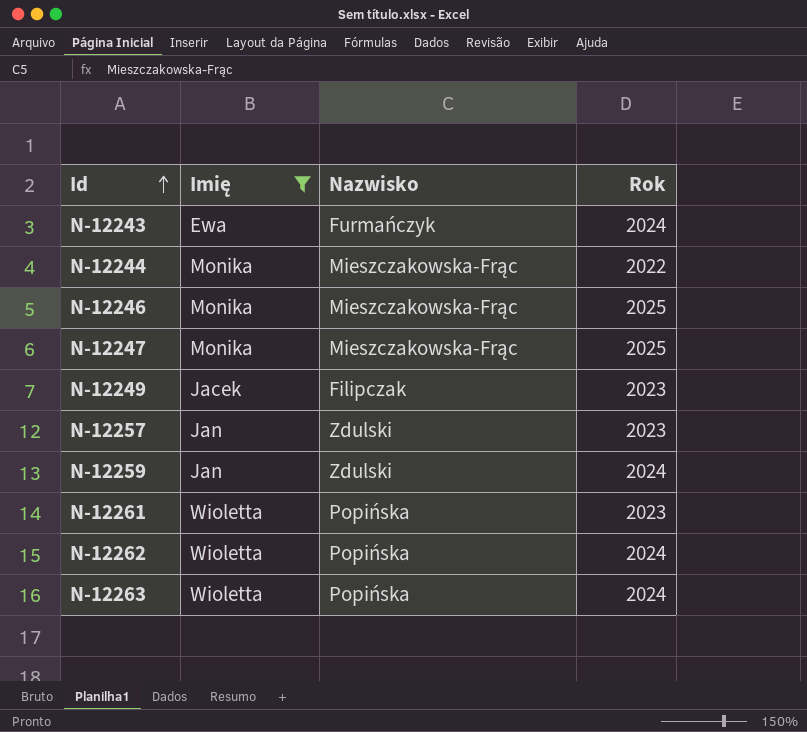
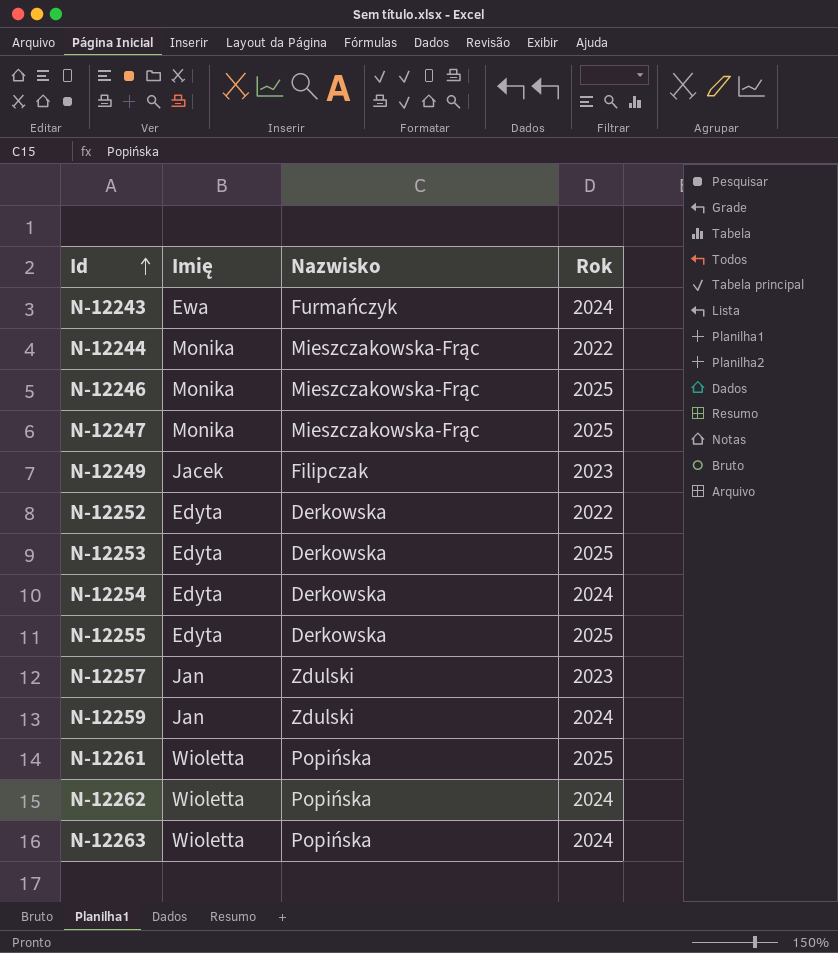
filter: Imię != Edyta -> none
N-12261 | Rok: 2023 -> 2025

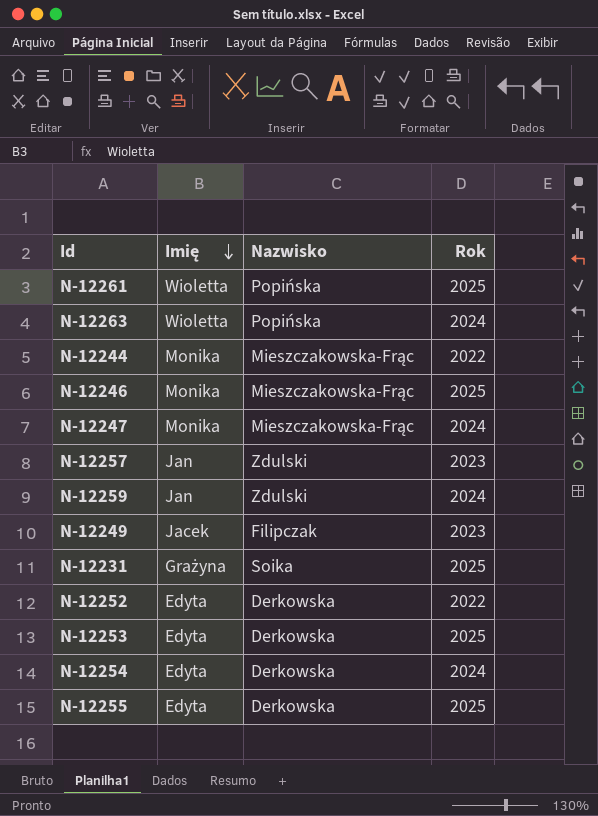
row order: Id ascending -> Imię descending
row N-12243: Ewa | Furmańczyk | 2024 -> none
row N-12262: Wioletta | Popińska | 2024 -> none
N-12247 | Rok: 2025 -> 2024
row N-12231: none -> Grażyna | Soika | 2025

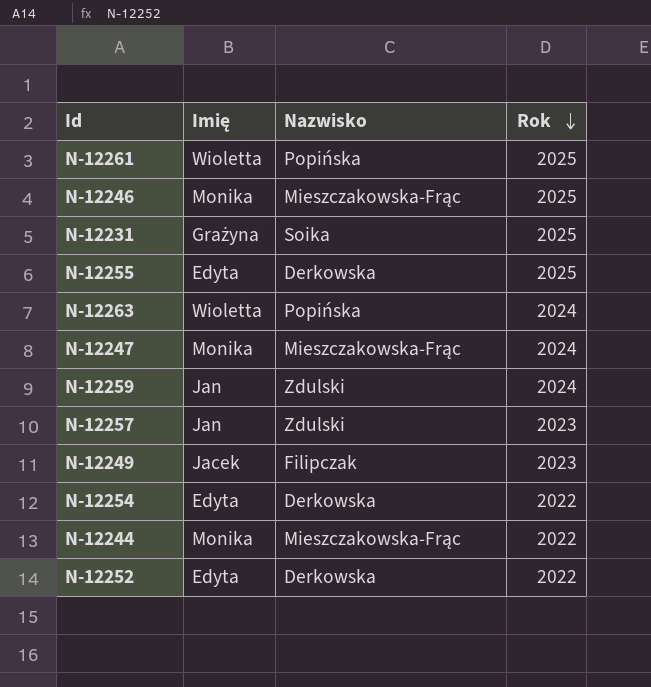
row order: Imię descending -> Rok descending
row N-12253: Edyta | Derkowska | 2025 -> none
N-12254 | Rok: 2024 -> 2022

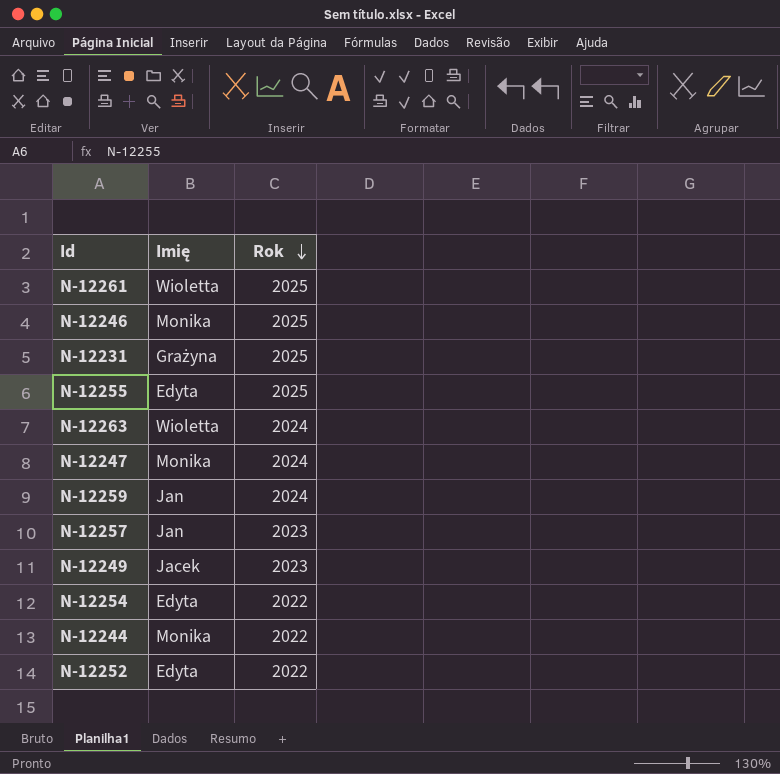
column Nazwisko | position: 3 -> none

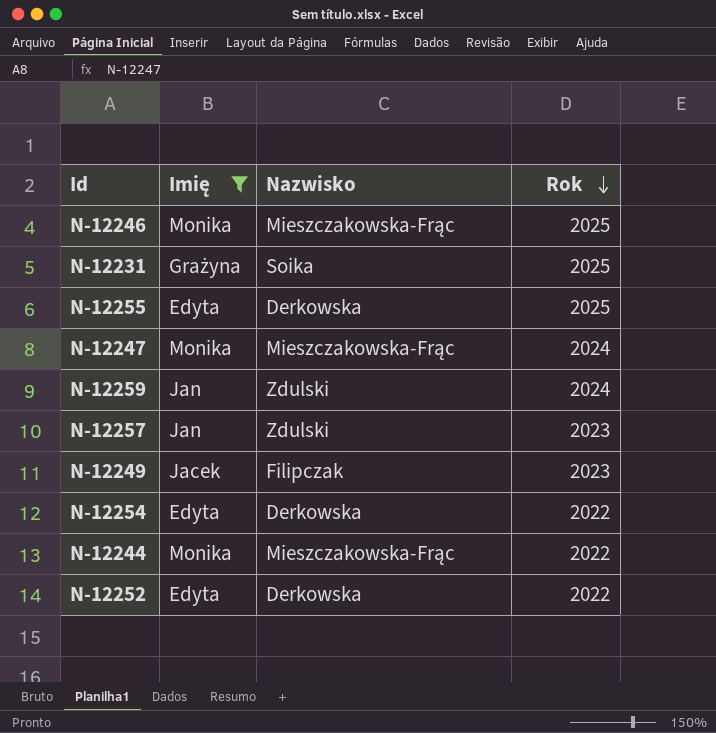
filter: none -> Imię != Wioletta
column Nazwisko | position: none -> 3

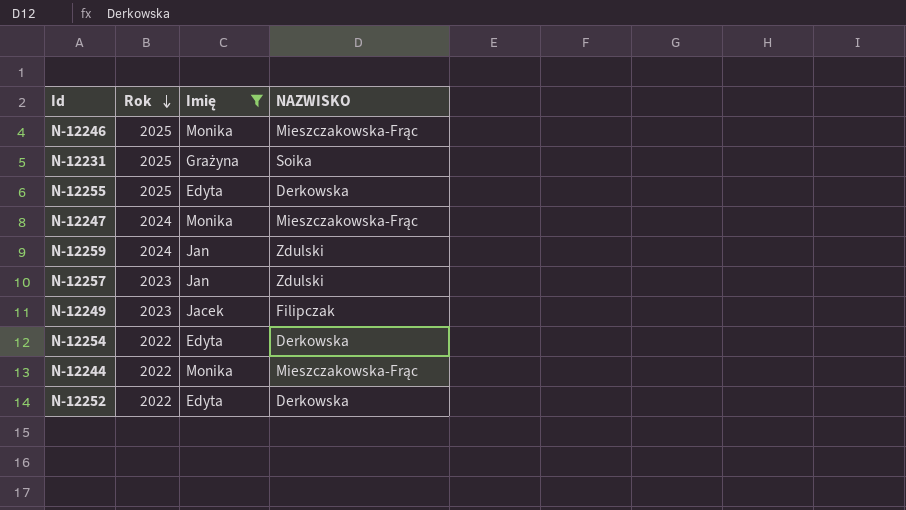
column Rok | position: 4 -> 2
column name: Nazwisko -> NAZWISKO

